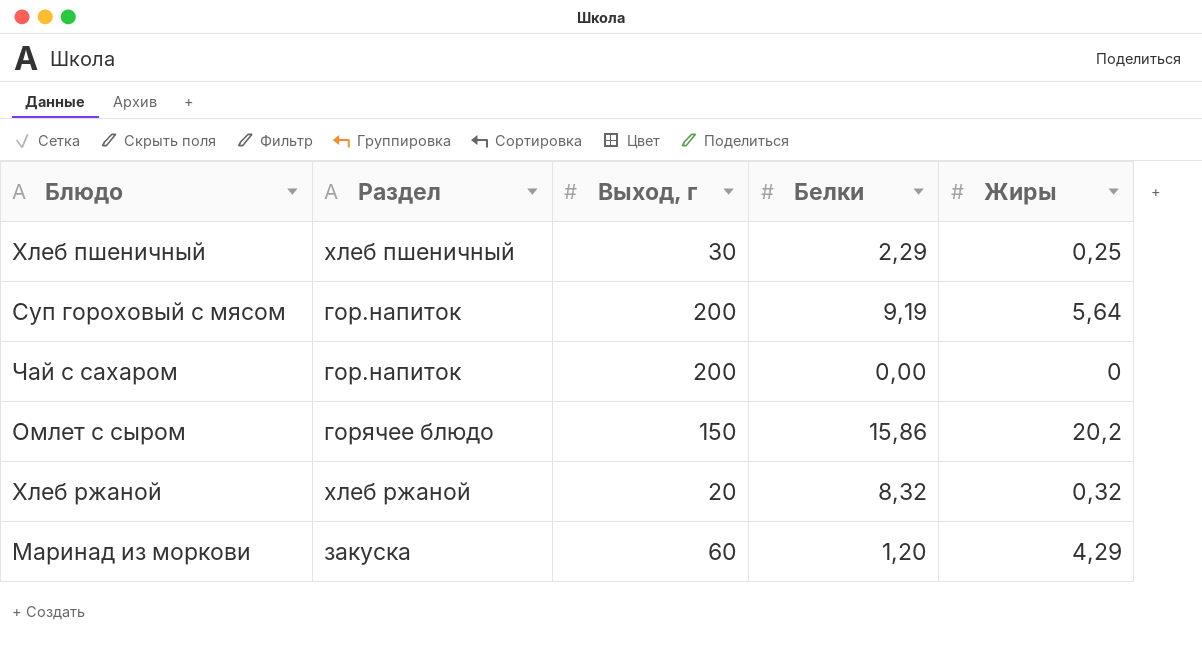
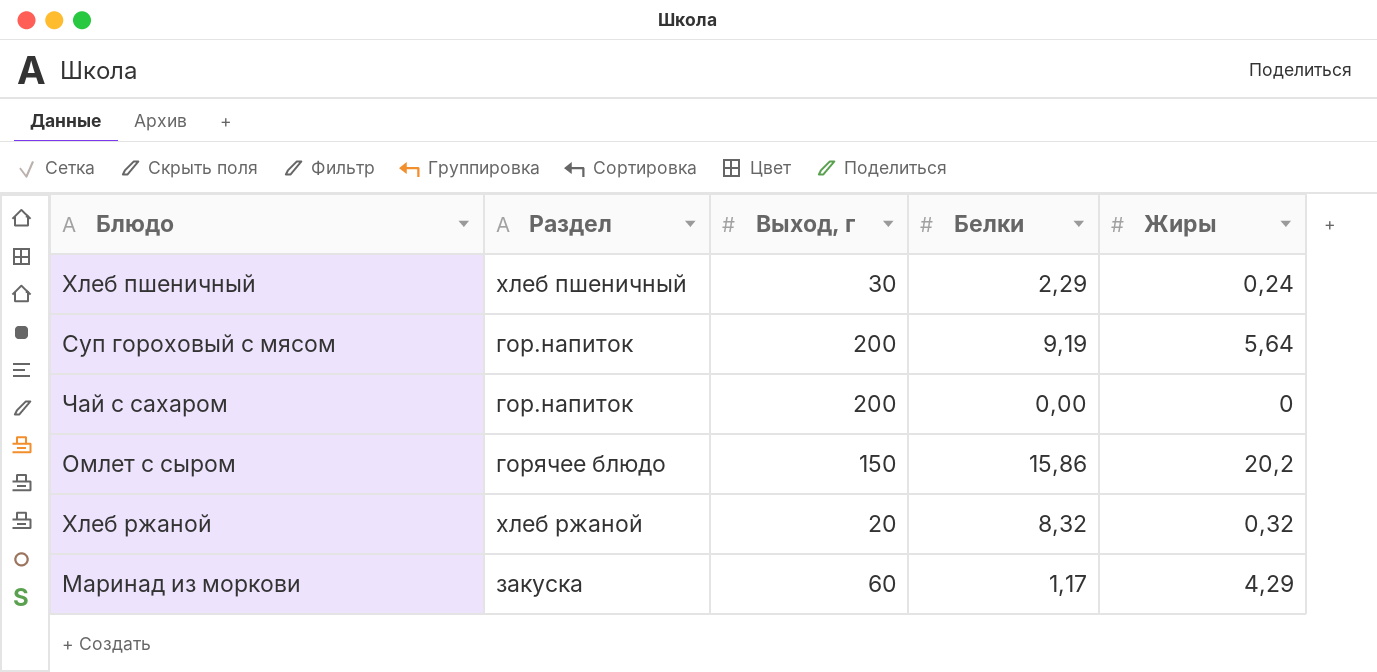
Хлеб пшеничный | Жиры: 0,25 -> 0,24
Маринад из моркови | Белки: 1,20 -> 1,17

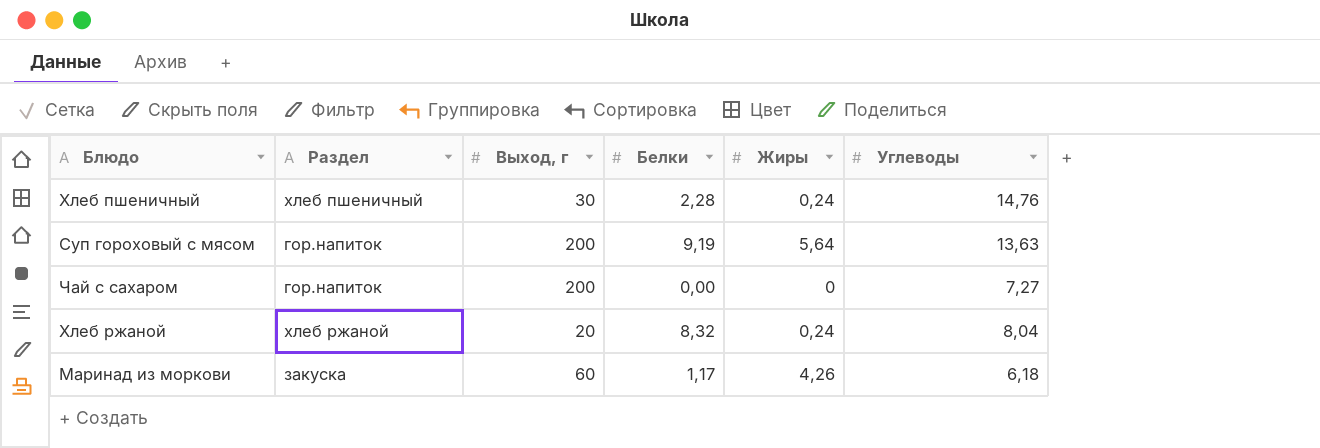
column Углеводы | position: none -> 6
row Омлет с сыром: горячее блюдо | 150 | 15,86 | 20,2 -> none
Хлеб пшеничный | Белки: 2,29 -> 2,28
Хлеб ржаной | Жиры: 0,32 -> 0,24
Маринад из моркови | Жиры: 4,29 -> 4,26

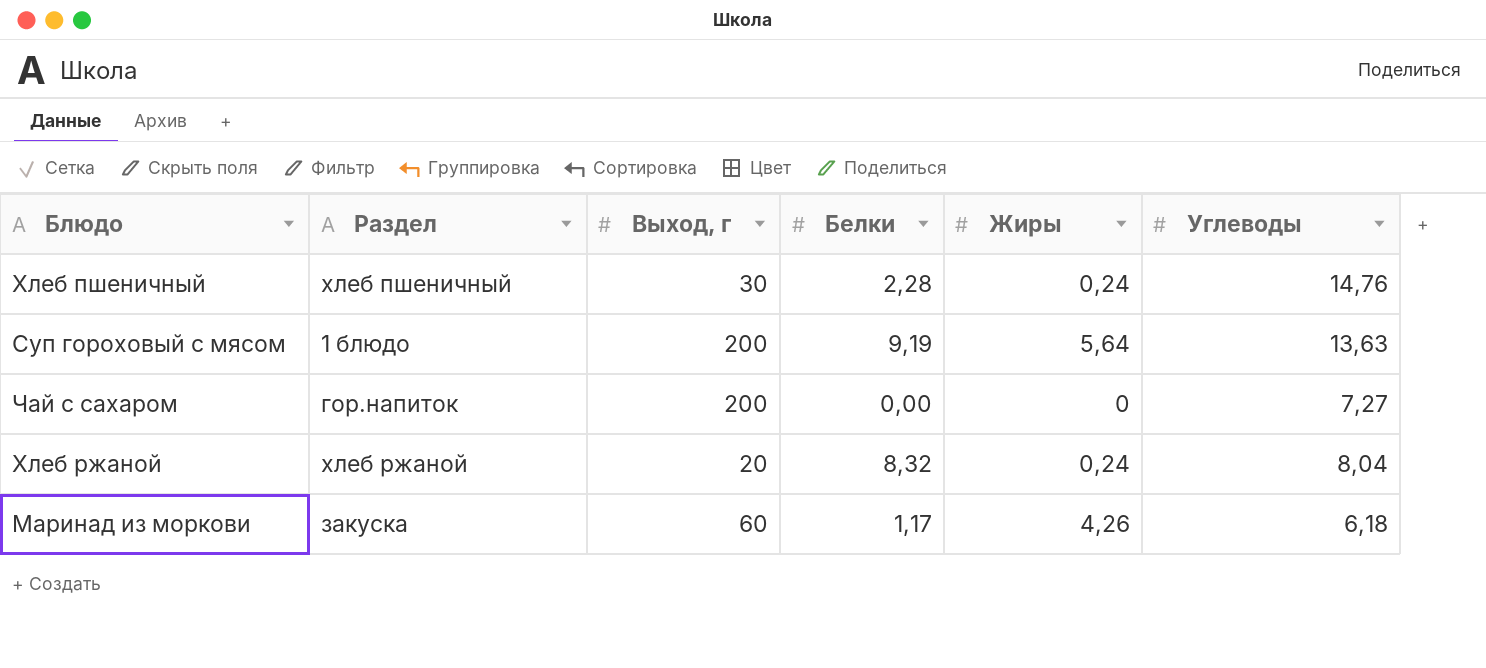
Суп гороховый с мясом | Раздел: гор.напиток -> 1 блюдо

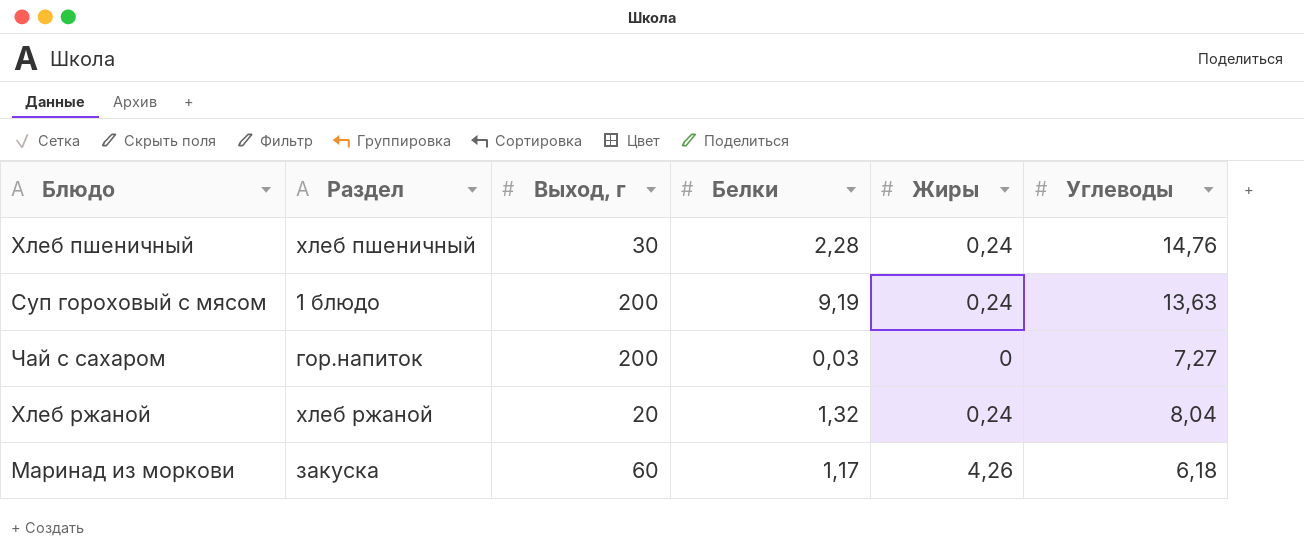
Суп гороховый с мясом | Жиры: 5,64 -> 0,24
Чай с сахаром | Белки: 0,00 -> 0,03
Хлеб ржаной | Белки: 8,32 -> 1,32

